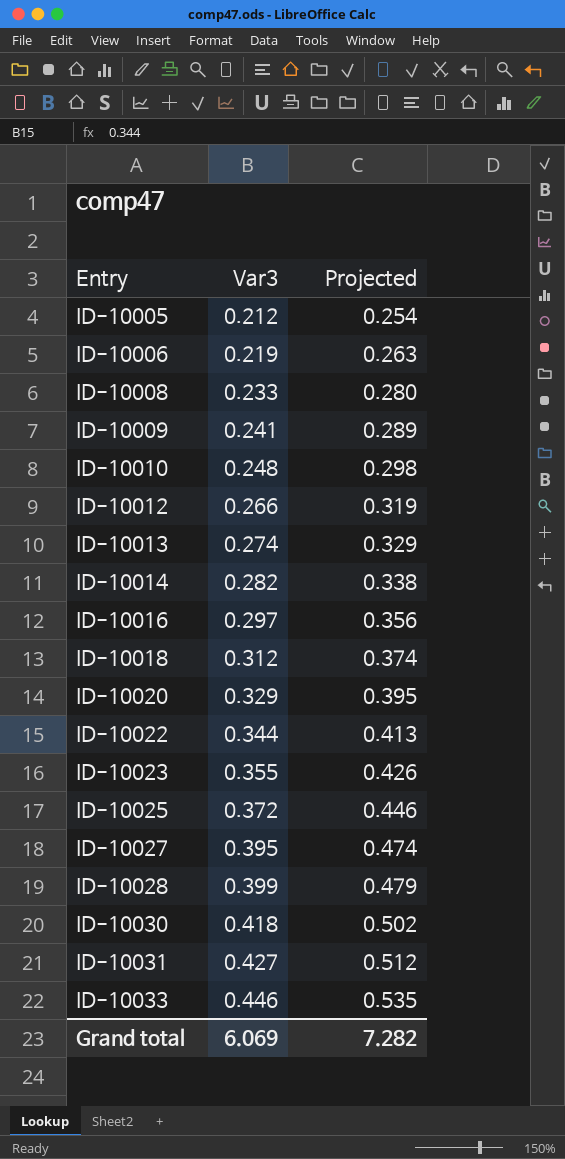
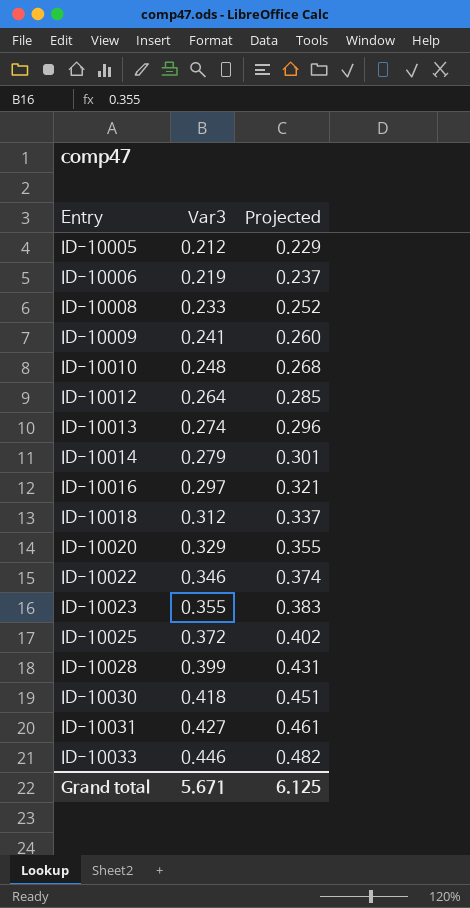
column Projected | formula: [Var3] * 1.2 -> [Var3] * 1.08
row ID-10027: 0.395 | 0.474 -> none
ID-10012 | Var3: 0.266 -> 0.264
ID-10014 | Var3: 0.282 -> 0.279
ID-10022 | Var3: 0.344 -> 0.346
Grand total | Var3: 6.069 -> 5.671
Grand total | Projected: 7.282 -> 6.125

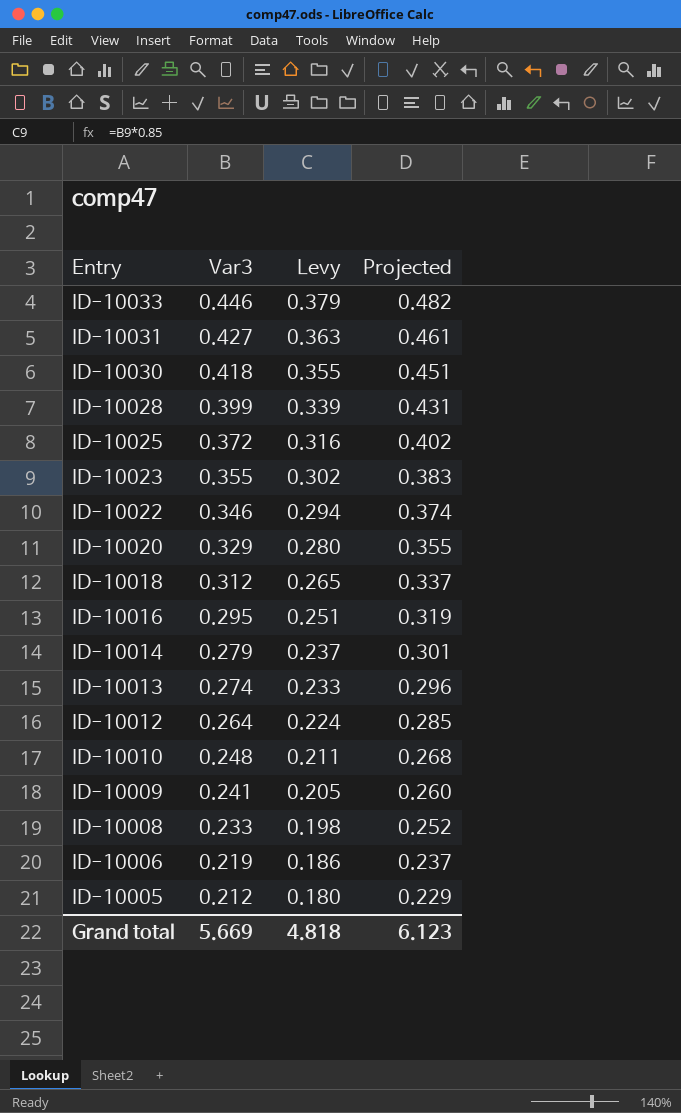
row order: Entry ascending -> Entry descending
column Levy | formula: none -> [Var3] * 0.85
ID-10016 | Var3: 0.297 -> 0.295
ID-10016 | Projected: 0.321 -> 0.319
Grand total | Var3: 5.671 -> 5.669
Grand total | Projected: 6.125 -> 6.123

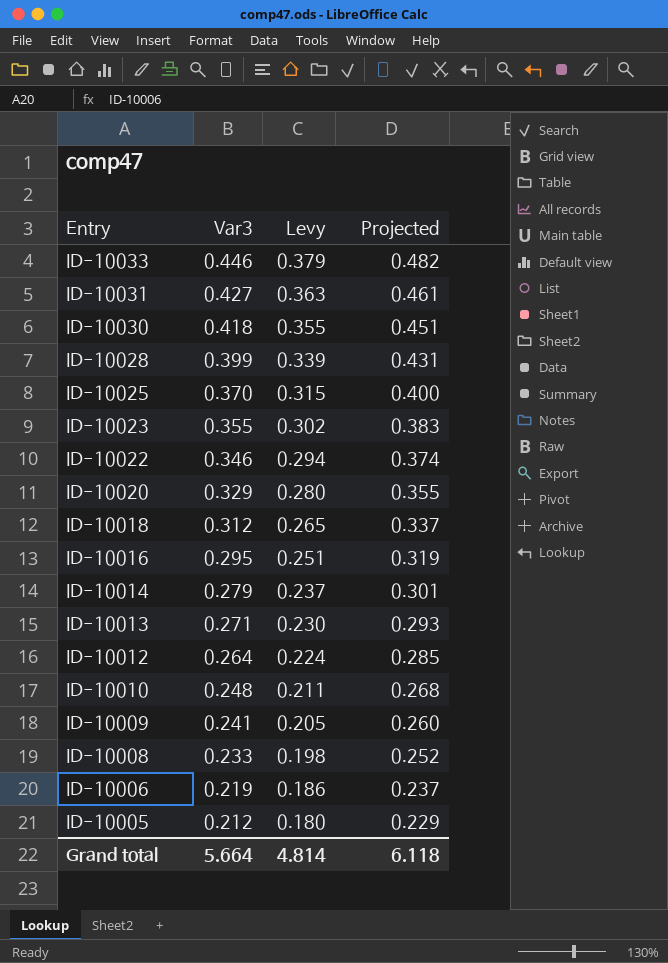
ID-10025 | Var3: 0.372 -> 0.370
ID-10025 | Levy: 0.316 -> 0.315
ID-10025 | Projected: 0.402 -> 0.400
ID-10013 | Var3: 0.274 -> 0.271
ID-10013 | Levy: 0.233 -> 0.230
ID-10013 | Projected: 0.296 -> 0.293
Grand total | Var3: 5.669 -> 5.664
Grand total | Levy: 4.818 -> 4.814
Grand total | Projected: 6.123 -> 6.118

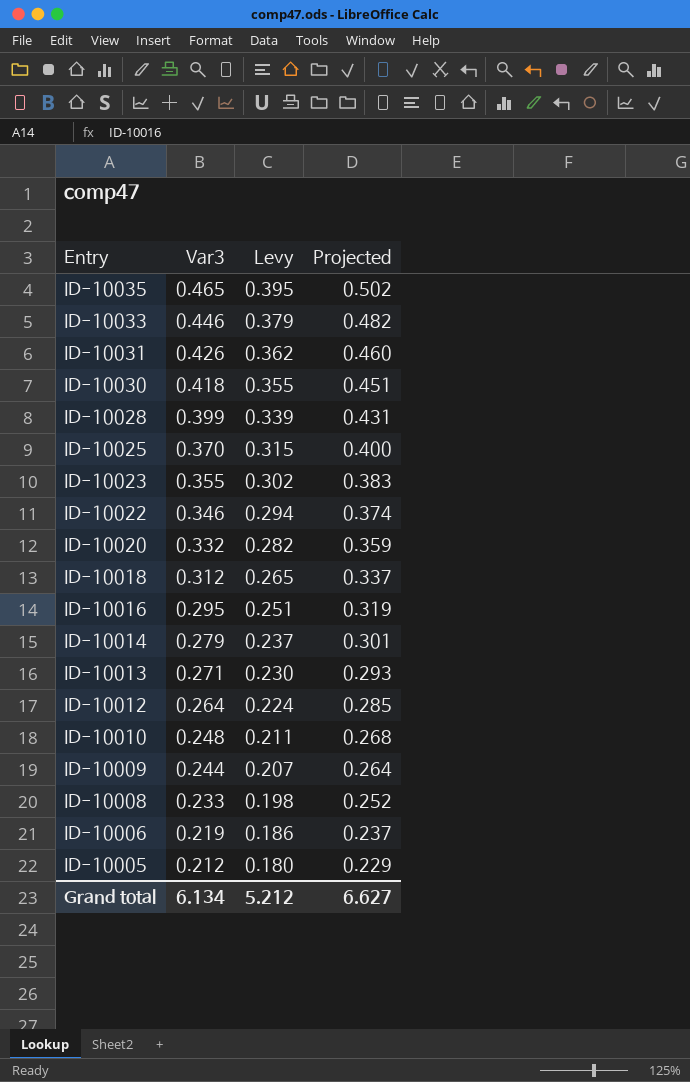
row ID-10035: none -> 0.465 | 0.395 | 0.502
ID-10031 | Var3: 0.427 -> 0.426
ID-10031 | Levy: 0.363 -> 0.362
ID-10031 | Projected: 0.461 -> 0.460
ID-10020 | Var3: 0.329 -> 0.332
ID-10020 | Levy: 0.280 -> 0.282
ID-10020 | Projected: 0.355 -> 0.359
ID-10009 | Var3: 0.241 -> 0.244
ID-10009 | Levy: 0.205 -> 0.207
ID-10009 | Projected: 0.260 -> 0.264
Grand total | Var3: 5.664 -> 6.134
Grand total | Levy: 4.814 -> 5.212
Grand total | Projected: 6.118 -> 6.627

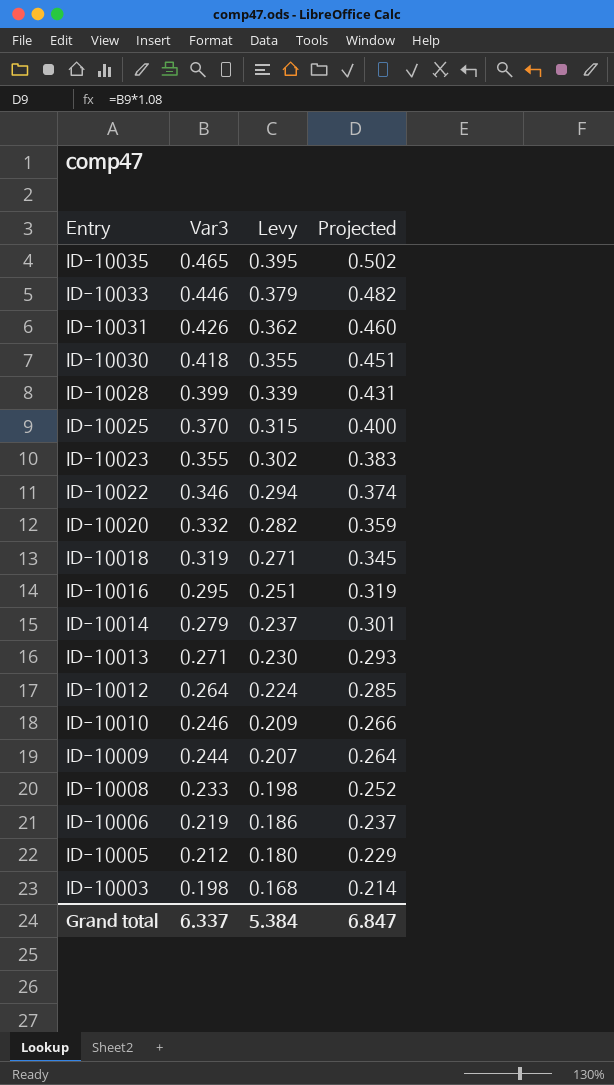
ID-10018 | Var3: 0.312 -> 0.319
ID-10018 | Levy: 0.265 -> 0.271
ID-10018 | Projected: 0.337 -> 0.345
ID-10010 | Var3: 0.248 -> 0.246
ID-10010 | Levy: 0.211 -> 0.209
ID-10010 | Projected: 0.268 -> 0.266
row ID-10003: none -> 0.198 | 0.168 | 0.214
Grand total | Var3: 6.134 -> 6.337
Grand total | Levy: 5.212 -> 5.384
Grand total | Projected: 6.627 -> 6.847

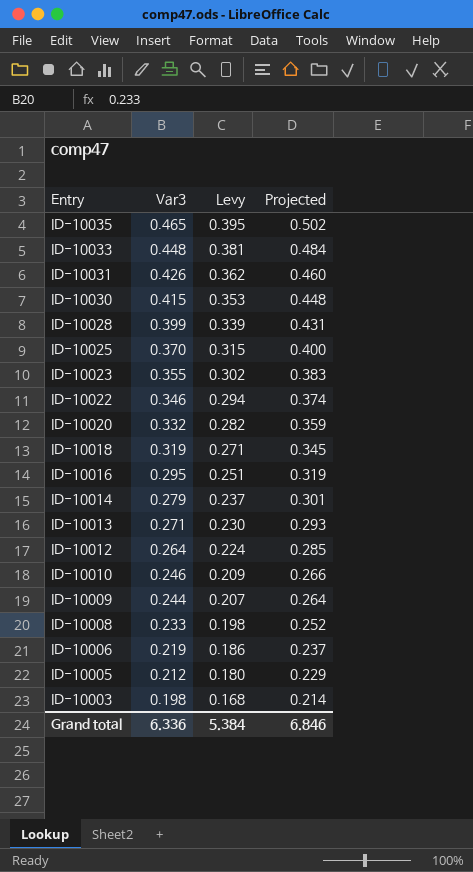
ID-10033 | Var3: 0.446 -> 0.448
ID-10033 | Levy: 0.379 -> 0.381
ID-10033 | Projected: 0.482 -> 0.484
ID-10030 | Var3: 0.418 -> 0.415
ID-10030 | Levy: 0.355 -> 0.353
ID-10030 | Projected: 0.451 -> 0.448
Grand total | Var3: 6.337 -> 6.336
Grand total | Projected: 6.847 -> 6.846

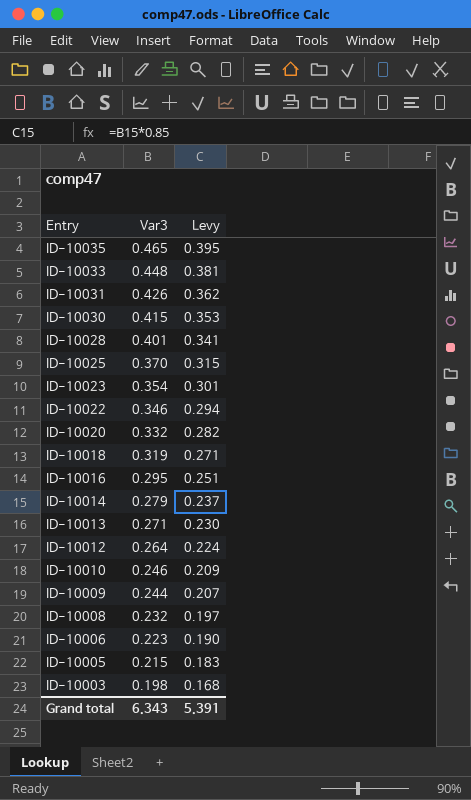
column Projected | formula: [Var3] * 1.08 -> none
ID-10028 | Var3: 0.399 -> 0.401
ID-10028 | Levy: 0.339 -> 0.341
ID-10023 | Var3: 0.355 -> 0.354
ID-10023 | Levy: 0.302 -> 0.301
ID-10008 | Var3: 0.233 -> 0.232
ID-10008 | Levy: 0.198 -> 0.197
ID-10006 | Var3: 0.219 -> 0.223
ID-10006 | Levy: 0.186 -> 0.190
ID-10005 | Var3: 0.212 -> 0.215
ID-10005 | Levy: 0.180 -> 0.183
Grand total | Var3: 6.336 -> 6.343
Grand total | Levy: 5.384 -> 5.391

